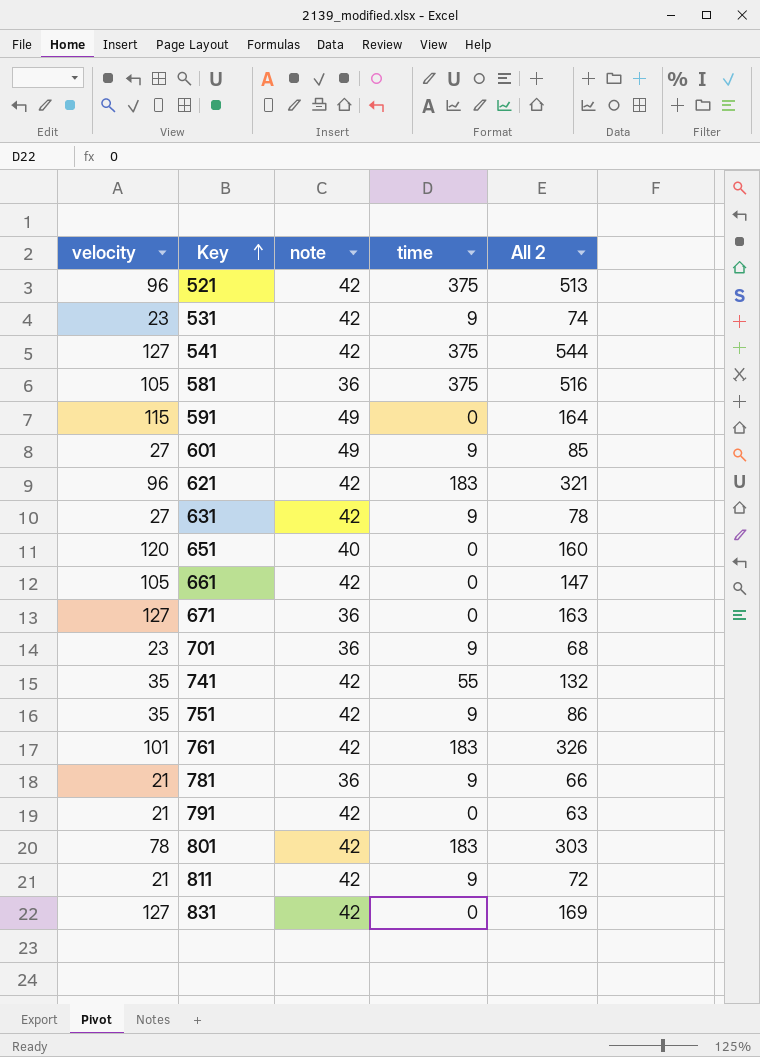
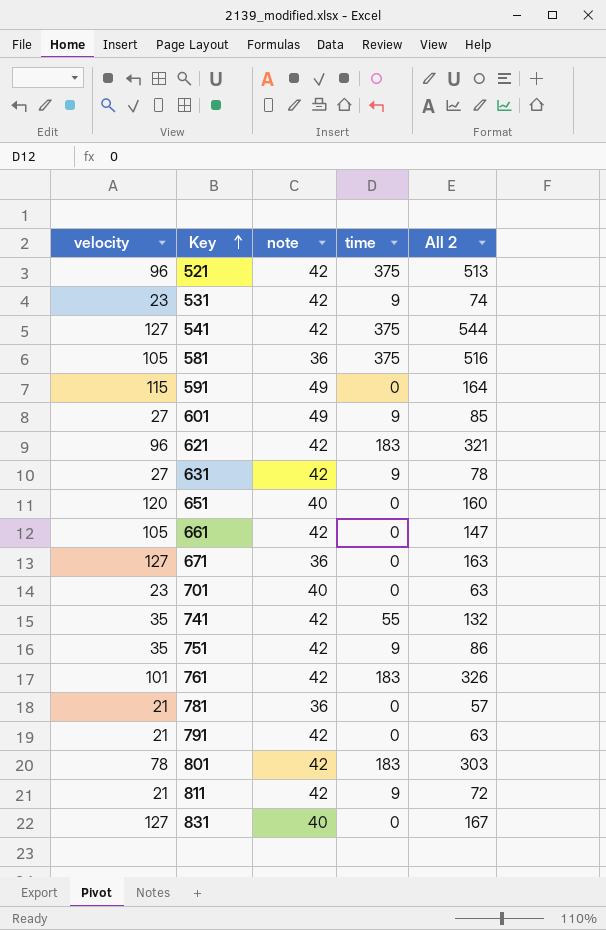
701 | note: 36 -> 40
701 | time: 9 -> 0
701 | All 2: 68 -> 63
781 | time: 9 -> 0
781 | All 2: 66 -> 57
831 | note: 42 -> 40
831 | All 2: 169 -> 167

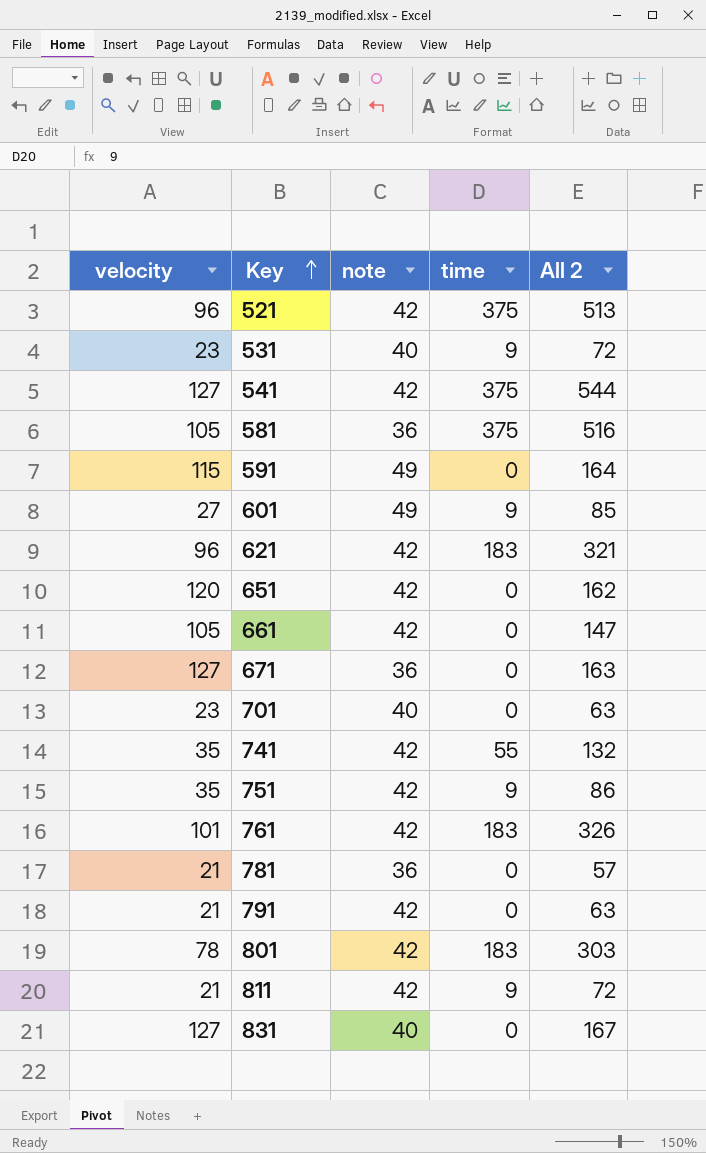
row 631: 27 | 42 | 9 | 78 -> none
531 | note: 42 -> 40
531 | All 2: 74 -> 72
651 | note: 40 -> 42
651 | All 2: 160 -> 162

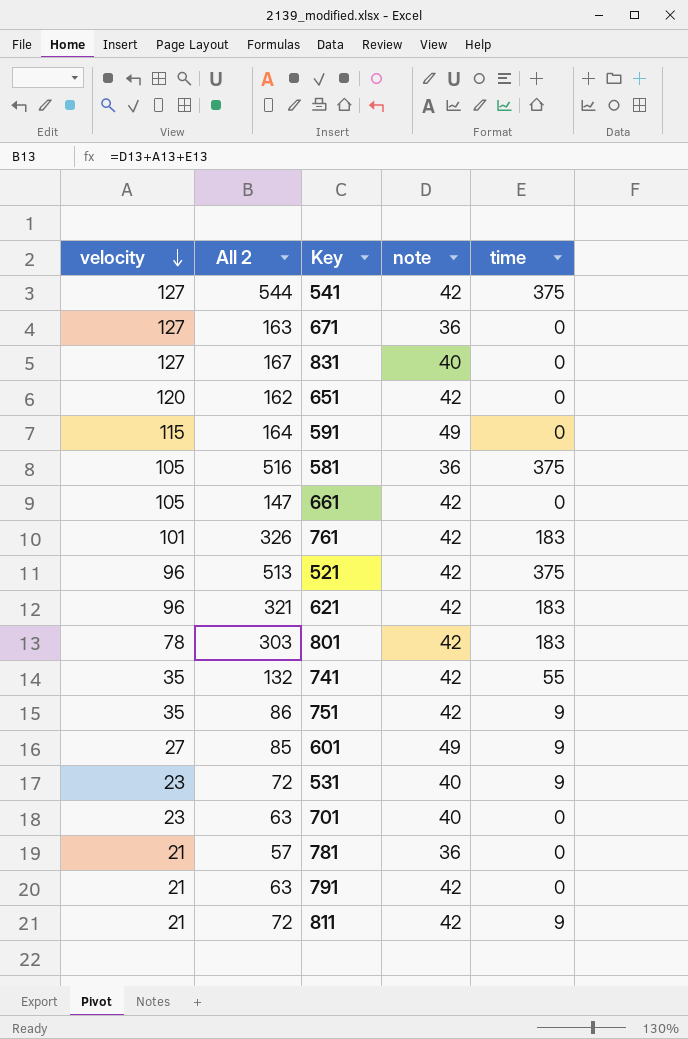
row order: Key ascending -> velocity descending
column All 2 | position: 5 -> 2

